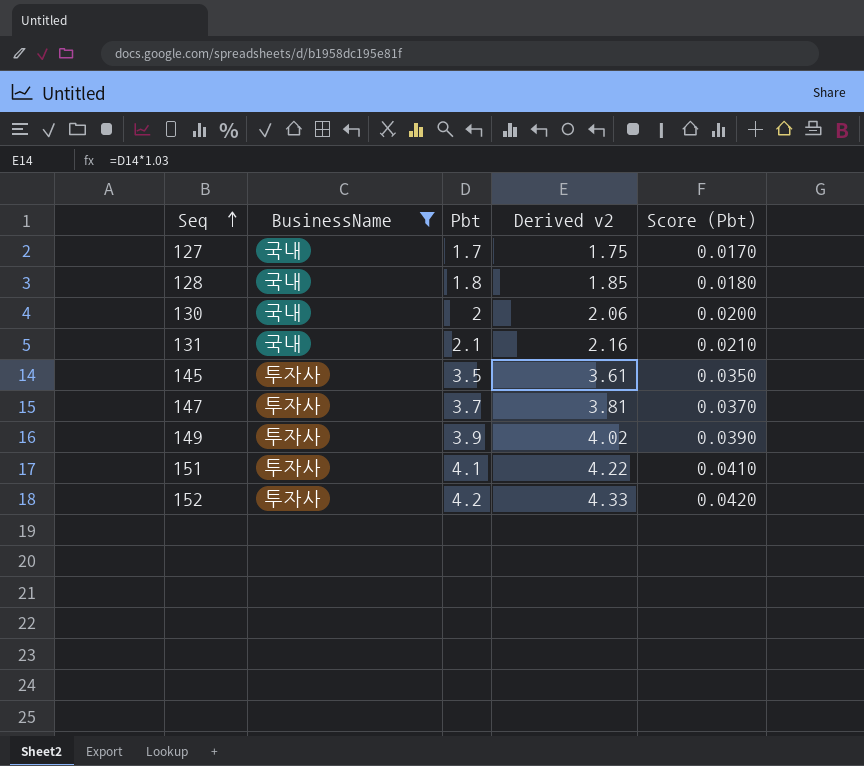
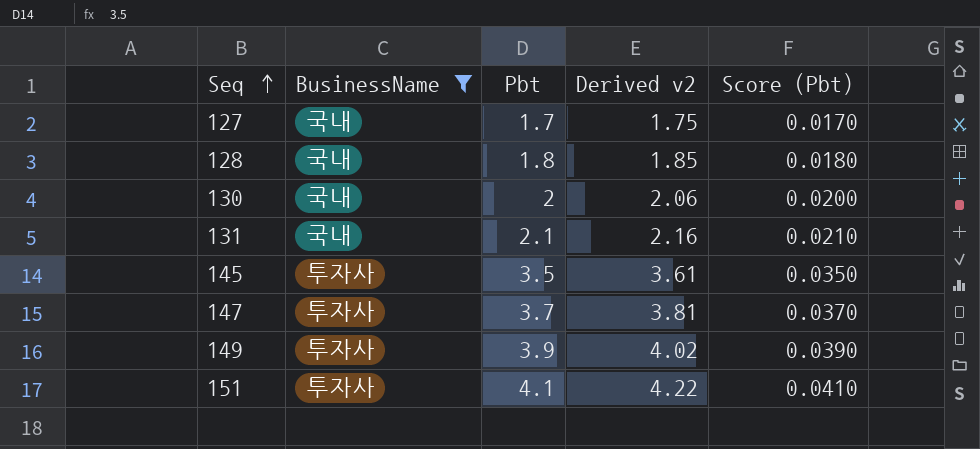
row 152: 투자사 | 4.2 | 4.33 | 0.0420 -> none

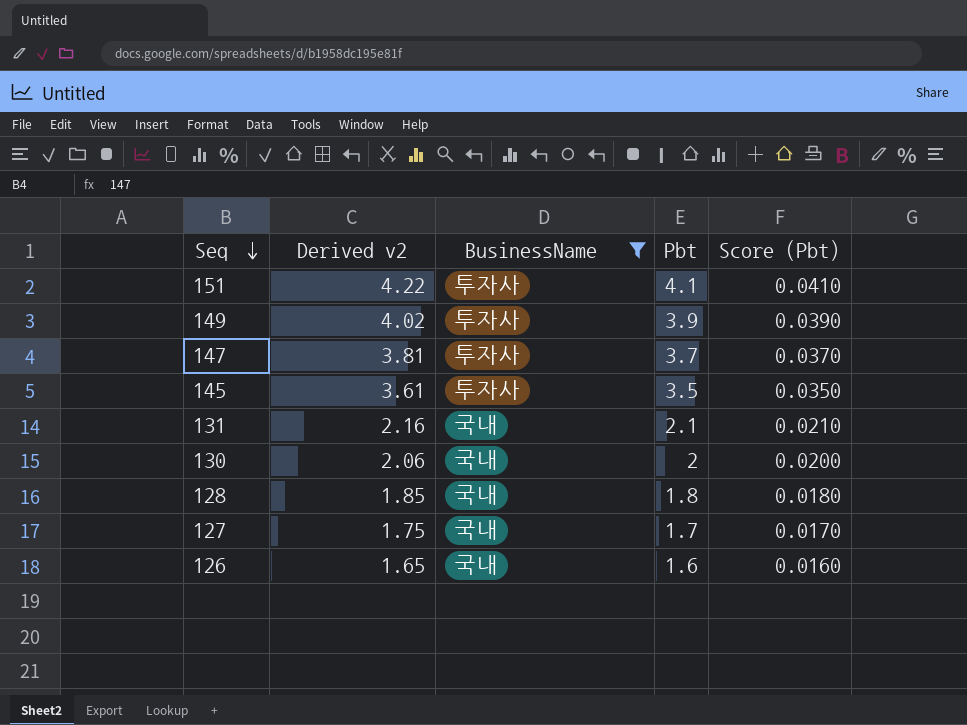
row order: Seq ascending -> Seq descending
column Derived v2 | position: 4 -> 2
row 126: none -> 1.65 | 국내 | 1.6 | 0.0160

